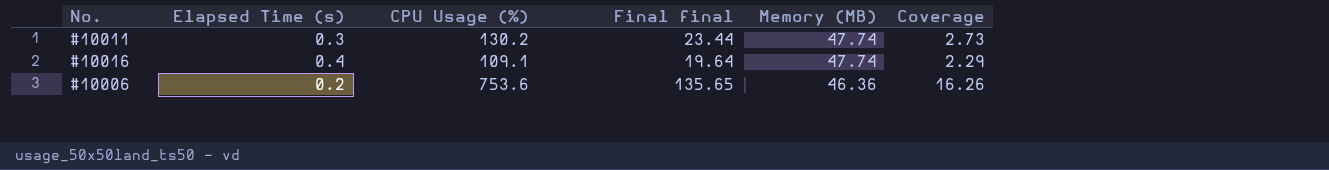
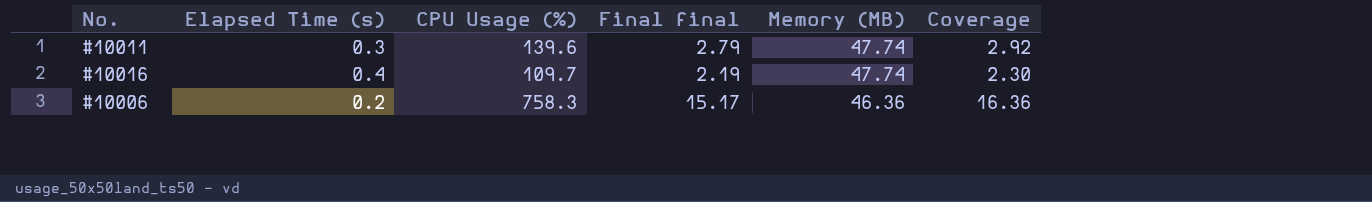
column Final final | formula: [CPU Usage (%)] * 0.18 -> [CPU Usage (%)] * 0.02
#10011 | CPU Usage (%): 130.2 -> 139.6
#10011 | Coverage: 2.73 -> 2.92
#10016 | CPU Usage (%): 109.1 -> 109.7
#10016 | Coverage: 2.29 -> 2.30
#10006 | CPU Usage (%): 753.6 -> 758.3
#10006 | Coverage: 16.26 -> 16.36

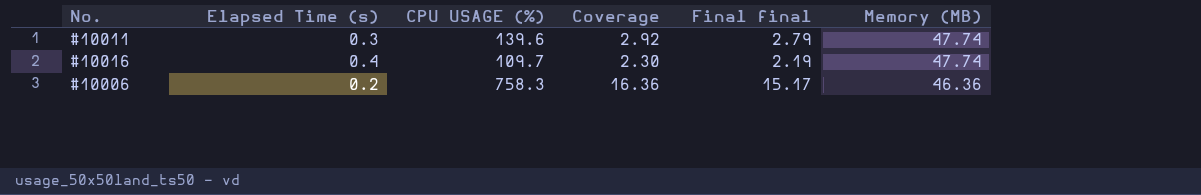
column name: CPU Usage (%) -> CPU USAGE (%)
column Coverage | position: 6 -> 4

